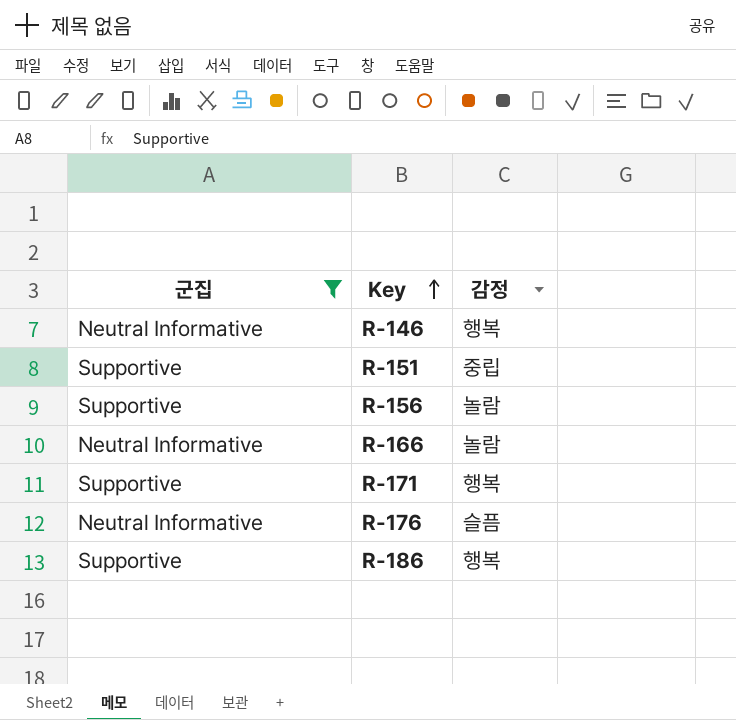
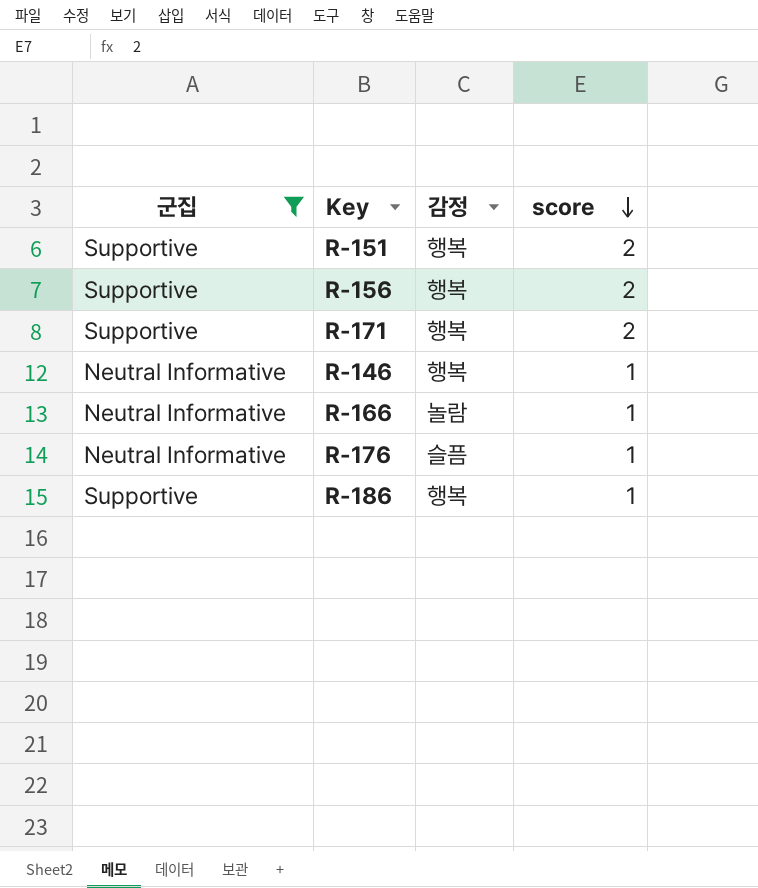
row order: Key ascending -> score descending
column score | position: none -> 4
R-151 | 감정: 중립 -> 행복
R-156 | 감정: 놀람 -> 행복

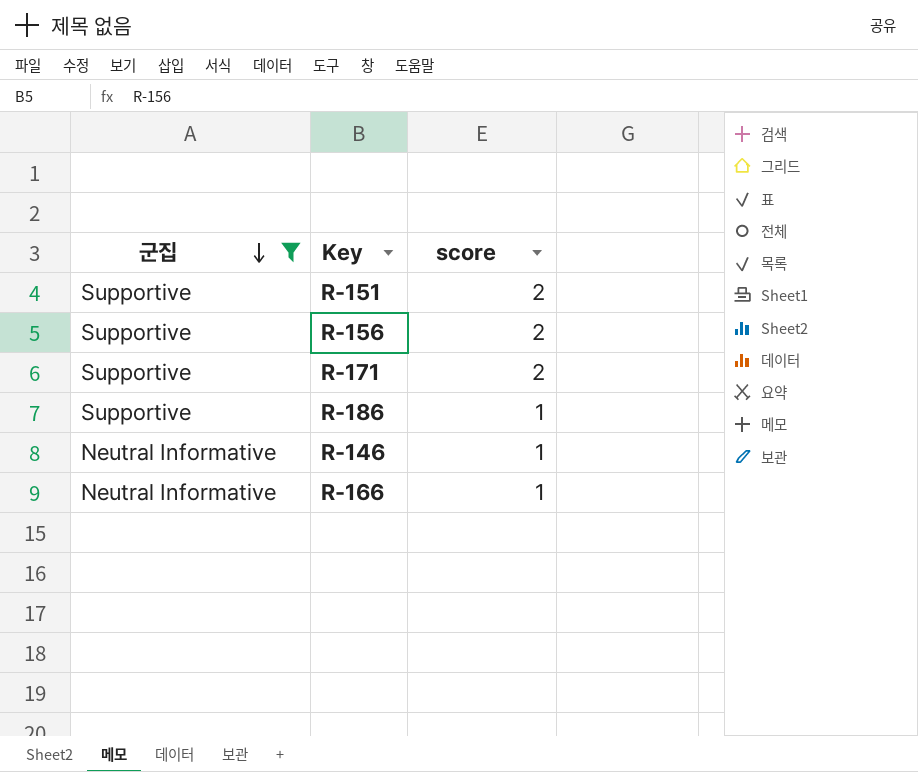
row order: score descending -> 군집 descending
column 감정 | position: 3 -> none
row R-176: Neutral Informative | 슬픔 | 1 -> none

